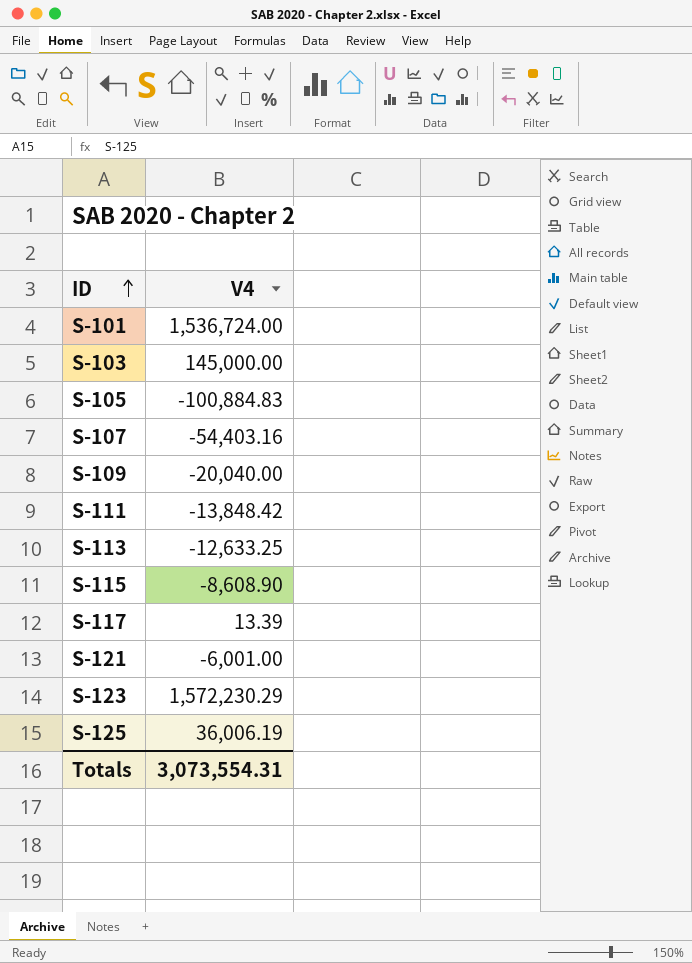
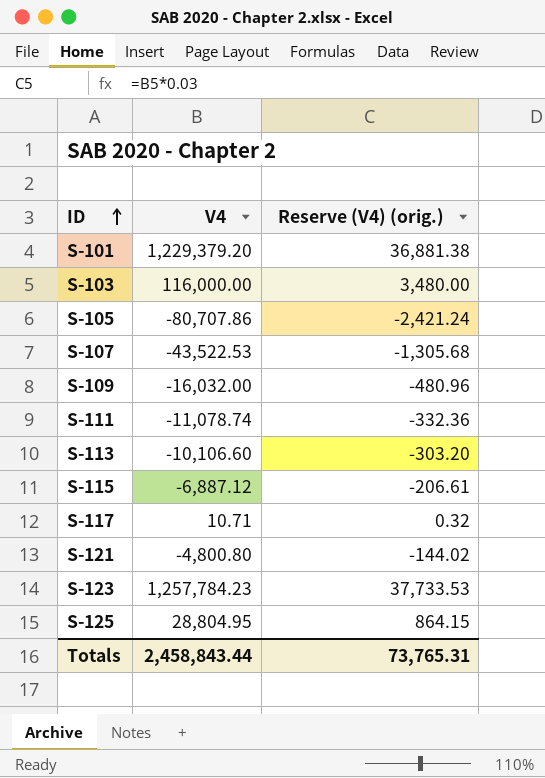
column Reserve (V4) (orig.) | formula: none -> [V4] * 0.03
S-101 | V4: 1,536,724.00 -> 1,229,379.20
S-103 | V4: 145,000.00 -> 116,000.00
S-105 | V4: -100,884.83 -> -80,707.86
S-107 | V4: -54,403.16 -> -43,522.53
S-109 | V4: -20,040.00 -> -16,032.00
S-111 | V4: -13,848.42 -> -11,078.74
S-113 | V4: -12,633.25 -> -10,106.60
S-115 | V4: -8,608.90 -> -6,887.12
S-117 | V4: 13.39 -> 10.71
S-121 | V4: -6,001.00 -> -4,800.80
S-123 | V4: 1,572,230.29 -> 1,257,784.23
S-125 | V4: 36,006.19 -> 28,804.95
Totals | V4: 3,073,554.31 -> 2,458,843.44

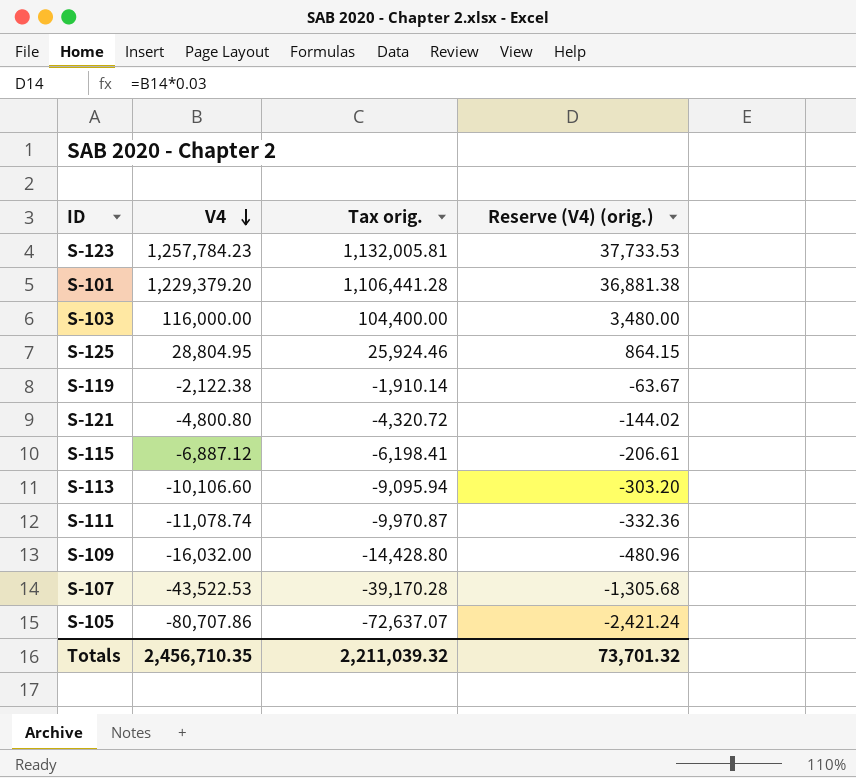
row order: ID ascending -> V4 descending
column Tax orig. | formula: none -> [V4] * 0.9
row S-117: 10.71 | 0.32 -> none
row S-119: none -> -2,122.38 | -1,910.14 | -63.67
Totals | V4: 2,458,843.44 -> 2,456,710.35
Totals | Reserve (V4) (orig.): 73,765.31 -> 73,701.32

